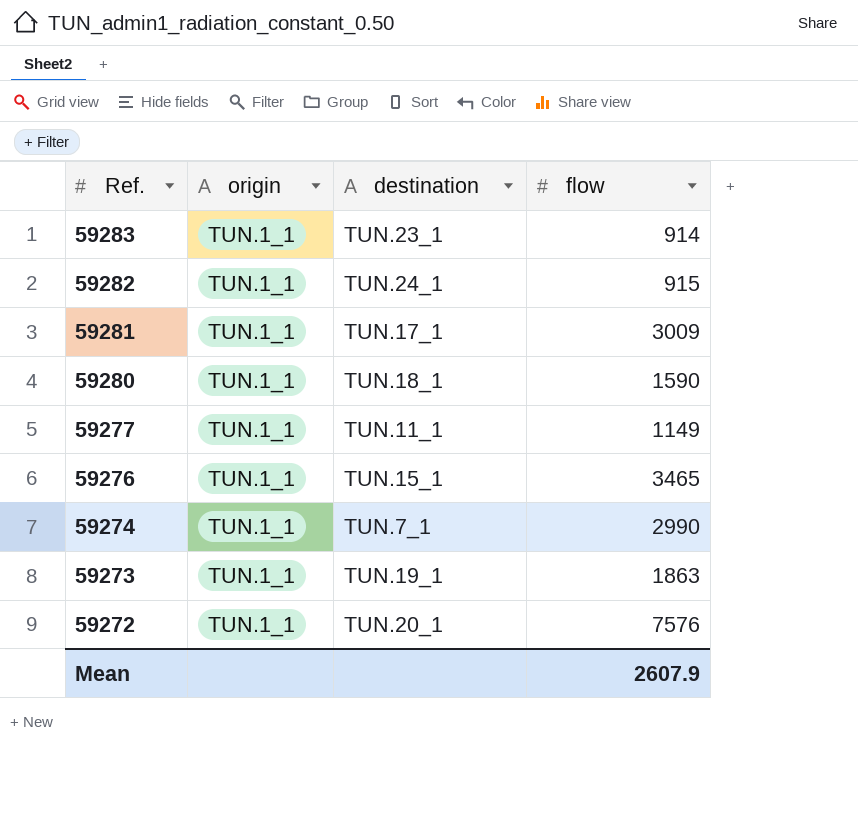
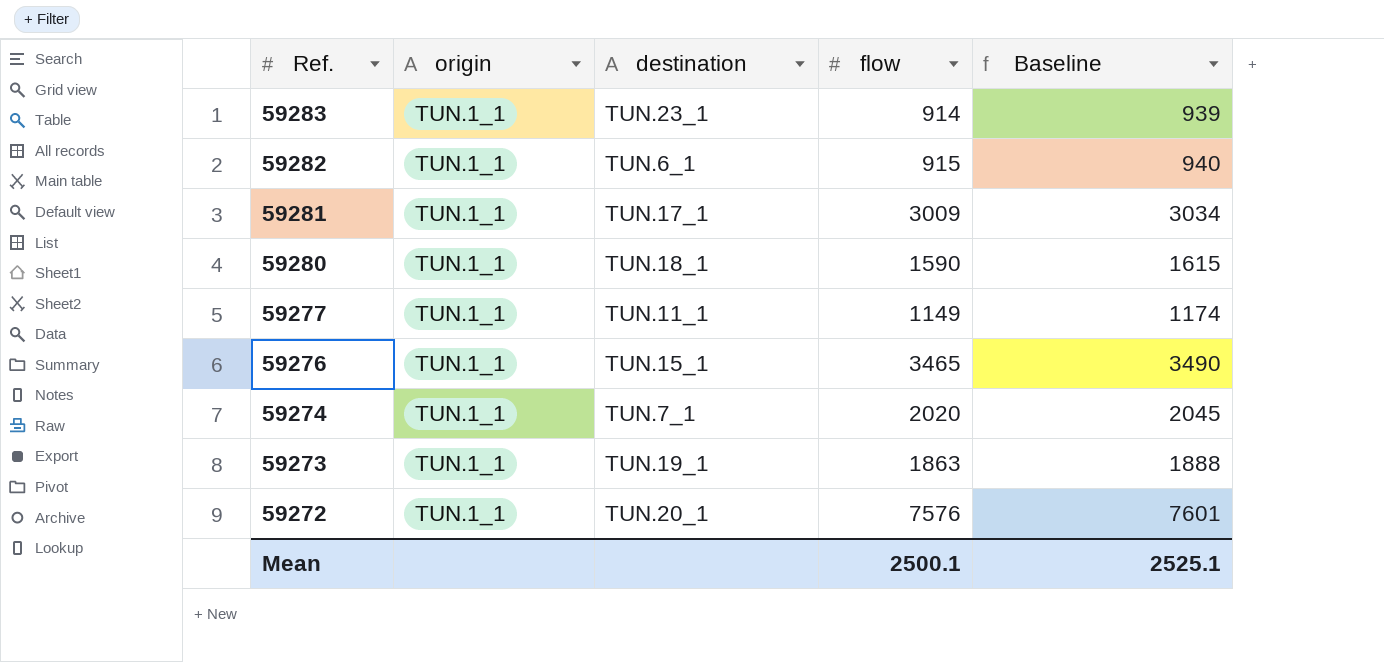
column Baseline | formula: none -> [flow] + 25
59282 | destination: TUN.24_1 -> TUN.6_1
59274 | flow: 2990 -> 2020
Mean | flow: 2607.9 -> 2500.1

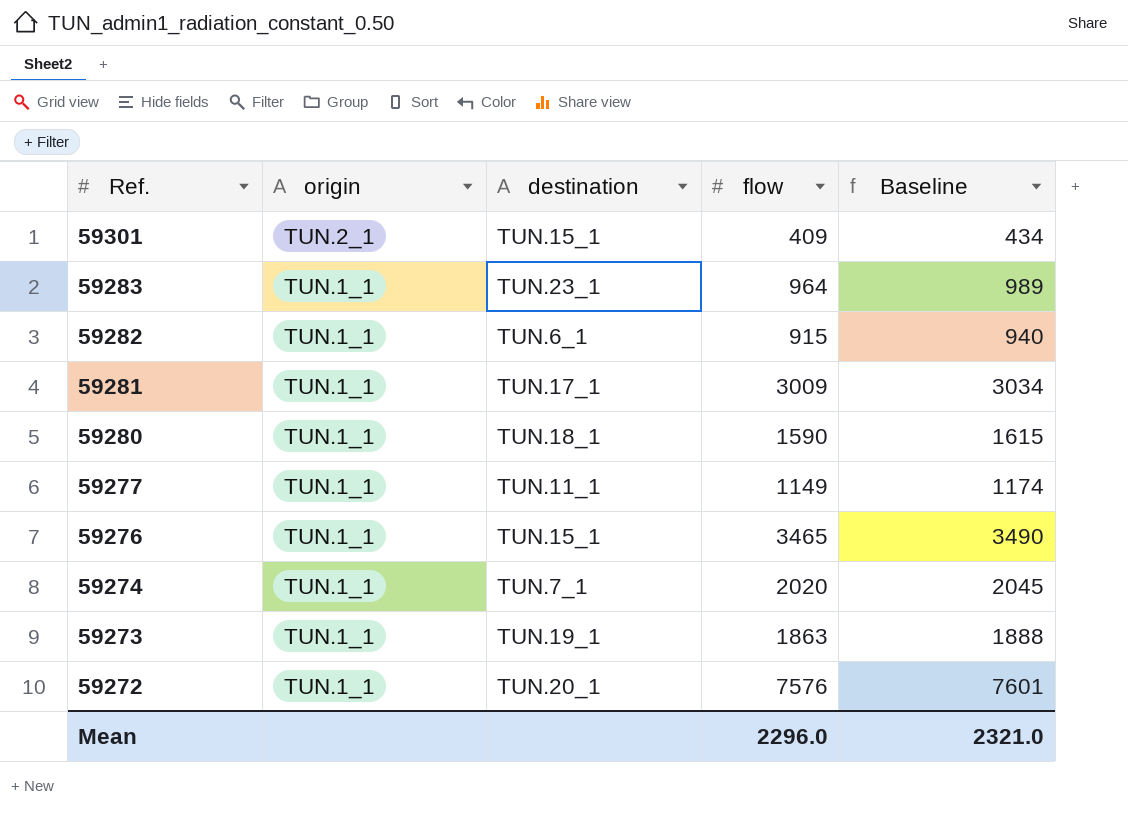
row 59301: none -> TUN.2_1 | TUN.15_1 | 409 | 434
59283 | flow: 914 -> 964
59283 | Baseline: 939 -> 989
Mean | flow: 2500.1 -> 2296.0
Mean | Baseline: 2525.1 -> 2321.0

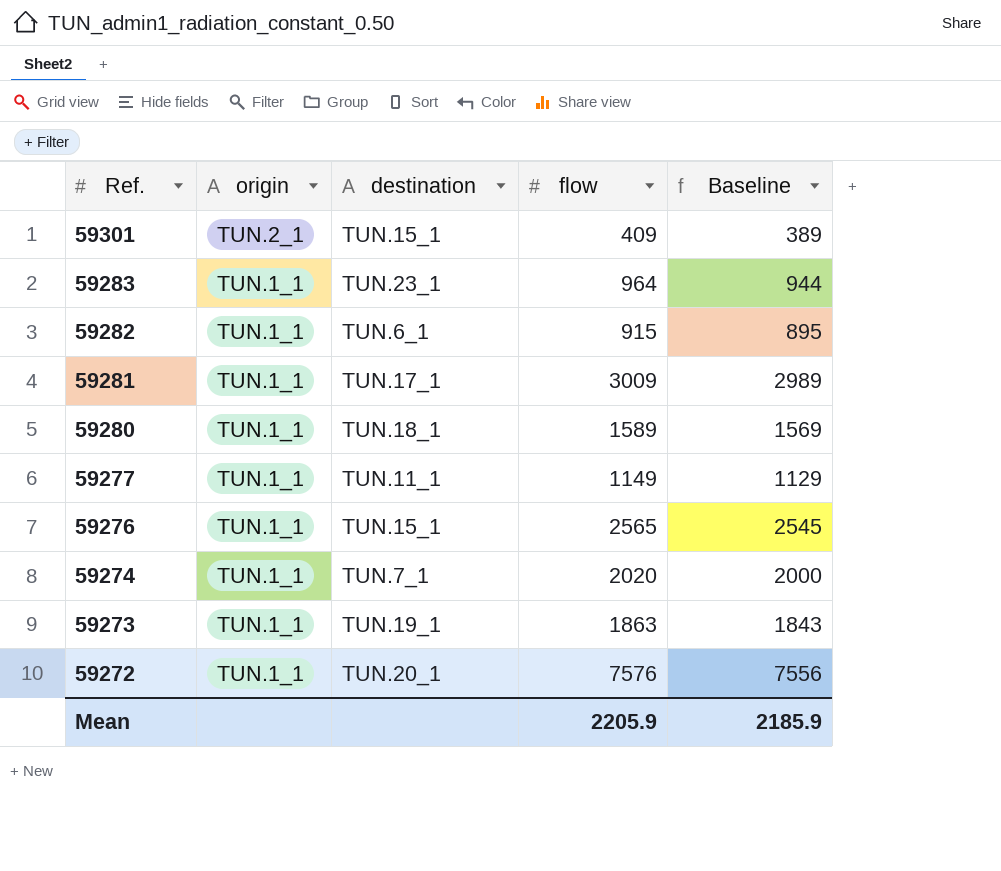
column Baseline | formula: [flow] + 25 -> [flow] - 20
59280 | flow: 1590 -> 1589
59276 | flow: 3465 -> 2565
Mean | flow: 2296.0 -> 2205.9
Mean | Baseline: 2321.0 -> 2185.9

